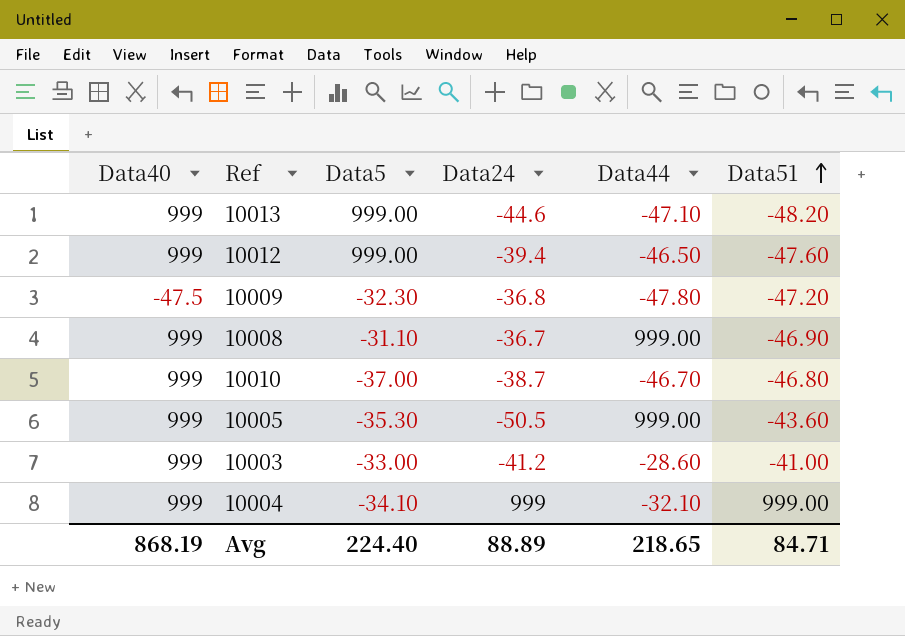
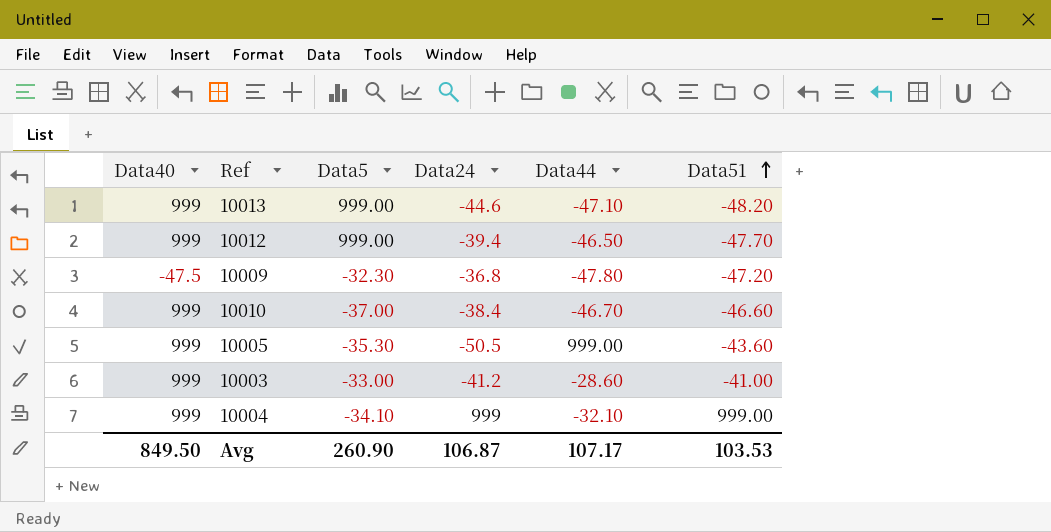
row 10008: 999 | -31.10 | -36.7 | 999.00 | -46.90 -> none
10012 | Data51: -47.60 -> -47.70
10010 | Data24: -38.7 -> -38.4
10010 | Data51: -46.80 -> -46.60
Avg | Data40: 868.19 -> 849.50
Avg | Data5: 224.40 -> 260.90
Avg | Data24: 88.89 -> 106.87
Avg | Data44: 218.65 -> 107.17
Avg | Data51: 84.71 -> 103.53

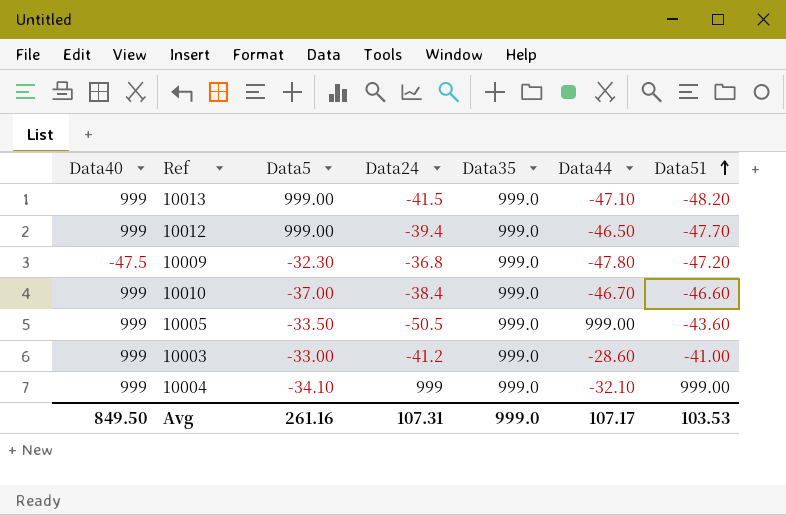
column Data35 | position: none -> 5
10013 | Data24: -44.6 -> -41.5
10005 | Data5: -35.30 -> -33.50
Avg | Data5: 260.90 -> 261.16
Avg | Data24: 106.87 -> 107.31

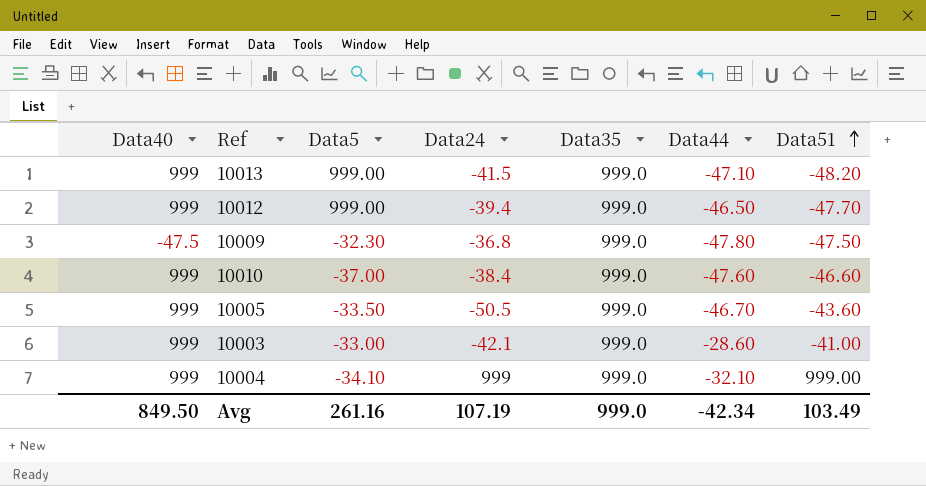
10009 | Data51: -47.20 -> -47.50
10010 | Data44: -46.70 -> -47.60
10005 | Data44: 999.00 -> -46.70
10003 | Data24: -41.2 -> -42.1
Avg | Data24: 107.31 -> 107.19
Avg | Data44: 107.17 -> -42.34
Avg | Data51: 103.53 -> 103.49

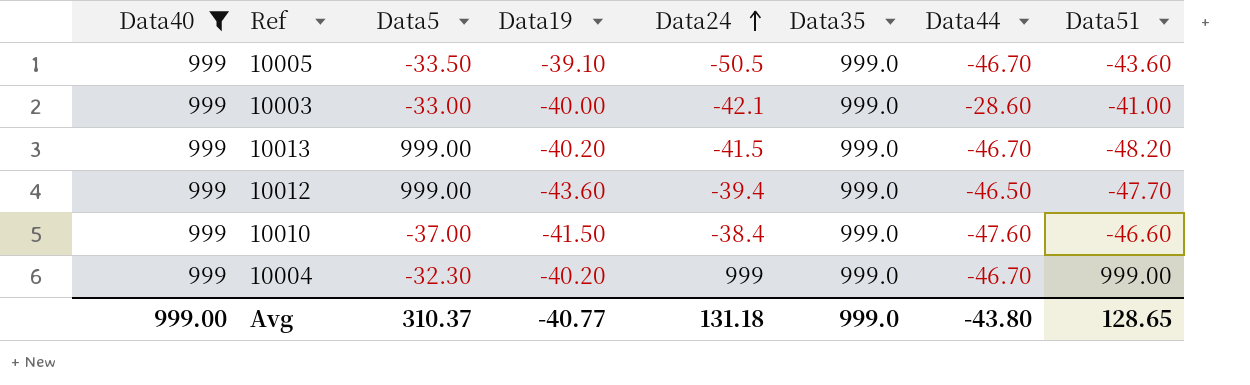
filter: none -> Data40 = 999
row order: Data51 ascending -> Data24 ascending
column Data19 | position: none -> 4
10013 | Data44: -47.10 -> -46.70
10004 | Data5: -34.10 -> -32.30
10004 | Data44: -32.10 -> -46.70
Avg | Data40: 849.50 -> 999.00
Avg | Data5: 261.16 -> 310.37
Avg | Data24: 107.19 -> 131.18
Avg | Data44: -42.34 -> -43.80
Avg | Data51: 103.49 -> 128.65

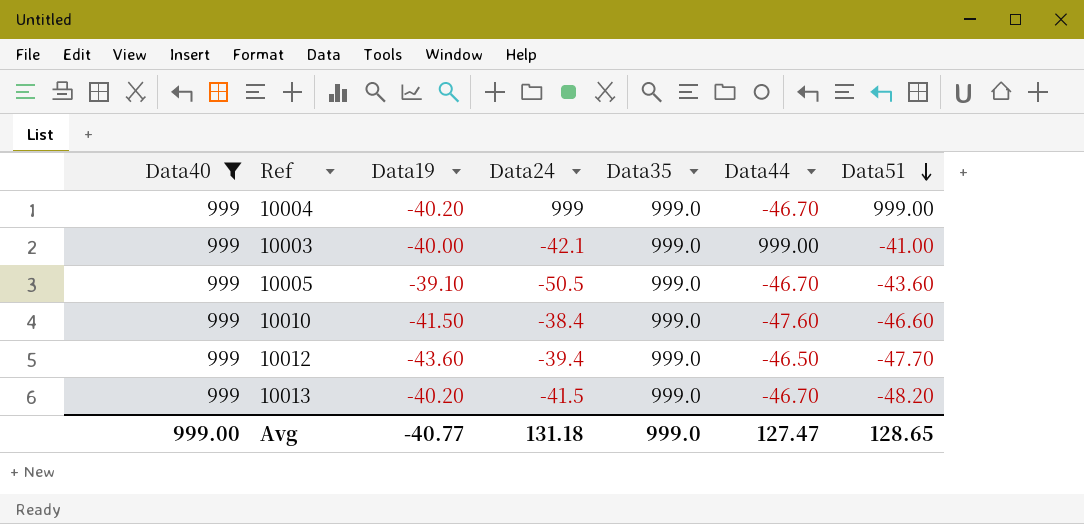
row order: Data24 ascending -> Data51 descending
column Data5 | position: 3 -> none
10003 | Data44: -28.60 -> 999.00
Avg | Data44: -43.80 -> 127.47

